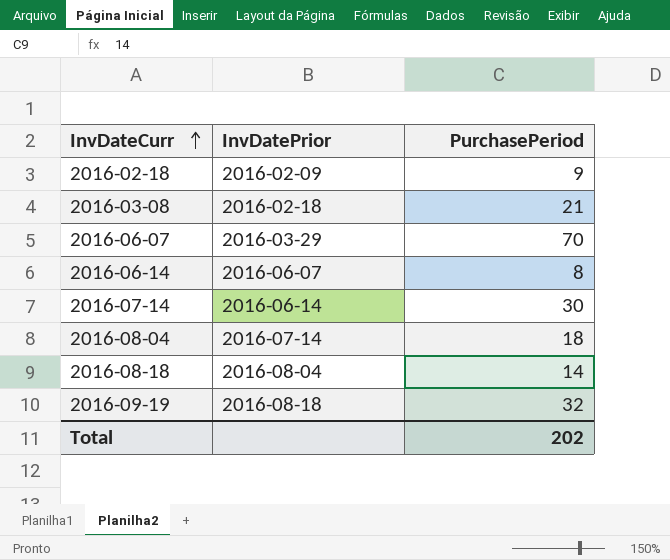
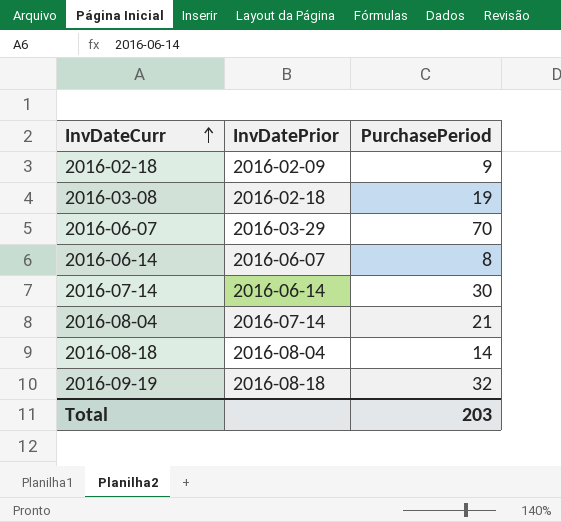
2016-03-08 | PurchasePeriod: 21 -> 19
2016-08-04 | PurchasePeriod: 18 -> 21
Total | PurchasePeriod: 202 -> 203

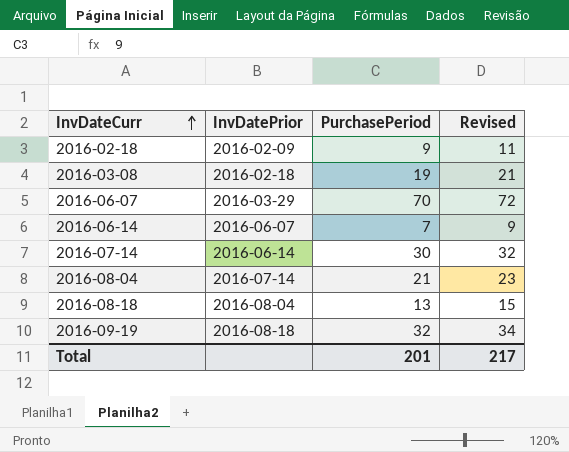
column Revised | formula: none -> [PurchasePeriod] + 2
2016-06-14 | PurchasePeriod: 8 -> 7
2016-08-18 | PurchasePeriod: 14 -> 13
Total | PurchasePeriod: 203 -> 201

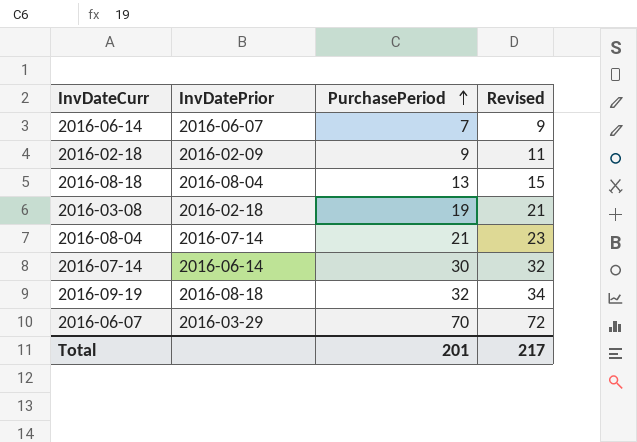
row order: InvDateCurr ascending -> PurchasePeriod ascending

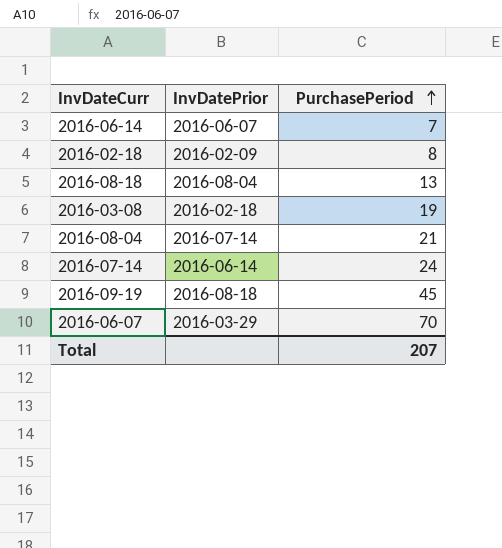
column Revised | formula: [PurchasePeriod] + 2 -> none
2016-02-18 | PurchasePeriod: 9 -> 8
2016-07-14 | PurchasePeriod: 30 -> 24
2016-09-19 | PurchasePeriod: 32 -> 45
Total | PurchasePeriod: 201 -> 207

